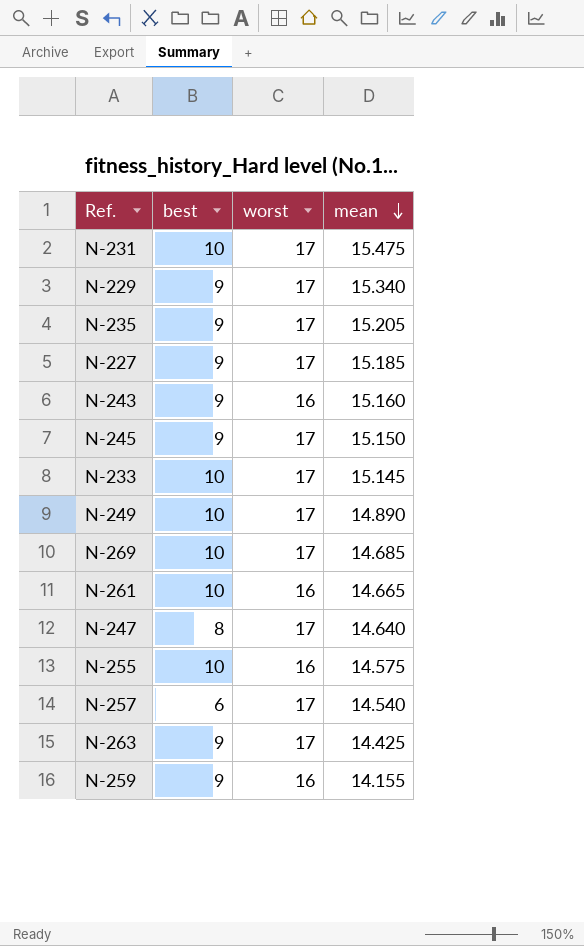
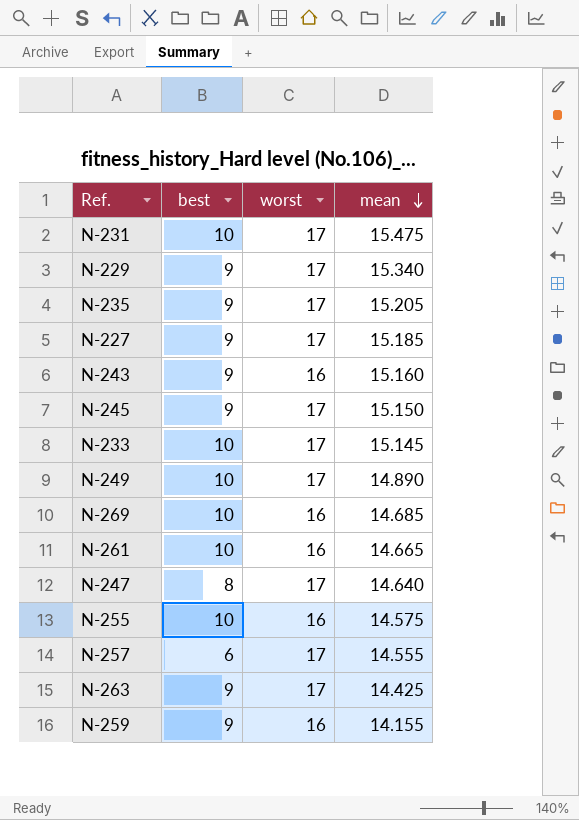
N-269 | worst: 17 -> 16
N-257 | mean: 14.540 -> 14.555

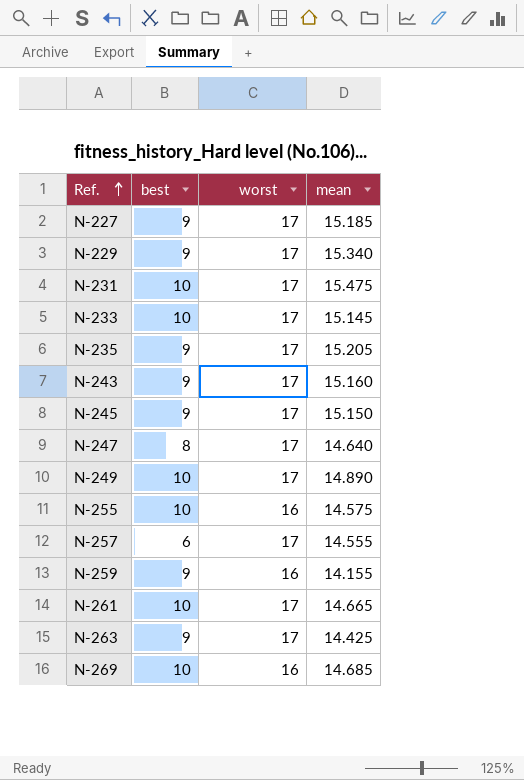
row order: mean descending -> Ref. ascending
N-243 | worst: 16 -> 17
N-261 | worst: 16 -> 17

